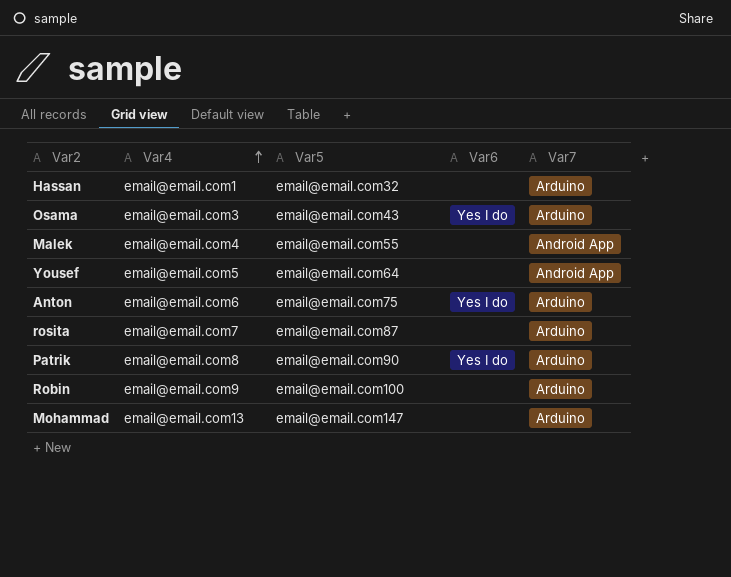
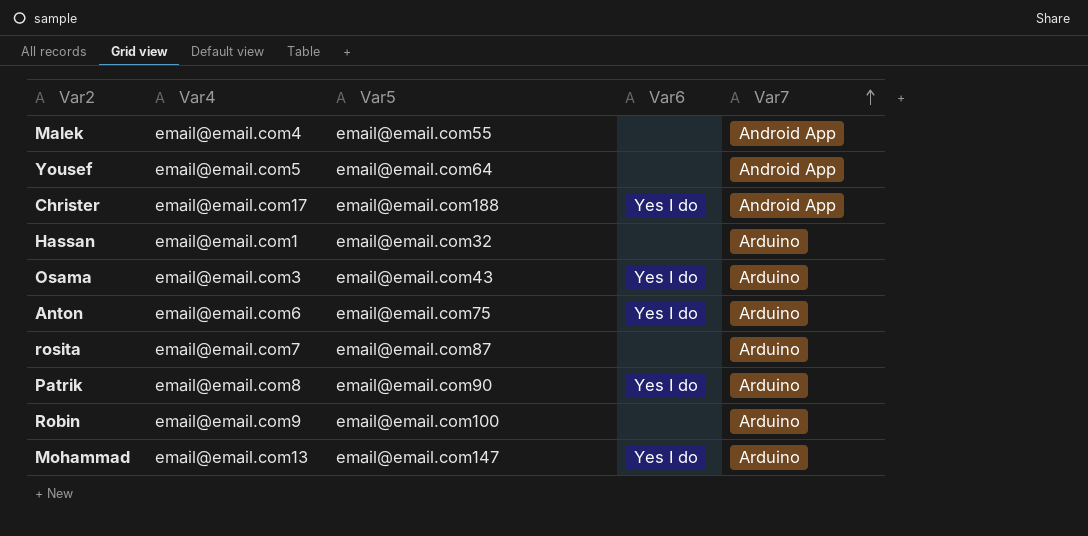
row order: Var4 ascending -> Var7 ascending
row Christer: none -> email@email.com17 | email@email.com188 | Yes I do | Android App
Mohammad | Var6: none -> Yes I do

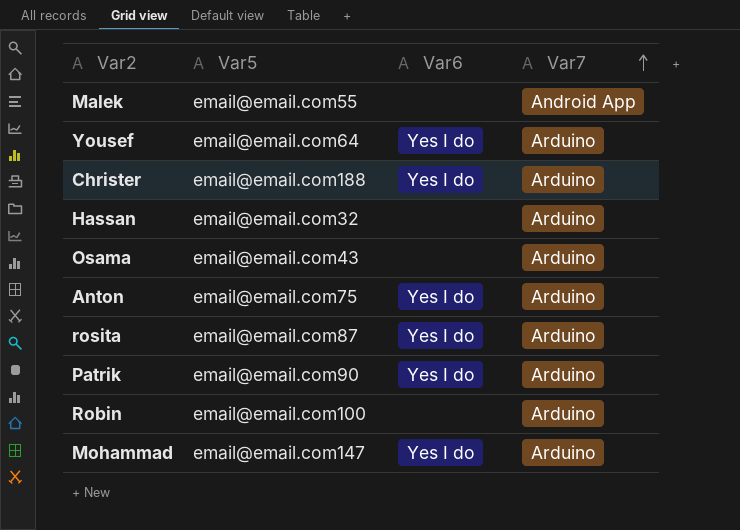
column Var4 | position: 2 -> none
Yousef | Var6: none -> Yes I do
Yousef | Var7: Android App -> Arduino
Christer | Var7: Android App -> Arduino
Osama | Var6: Yes I do -> none
rosita | Var6: none -> Yes I do

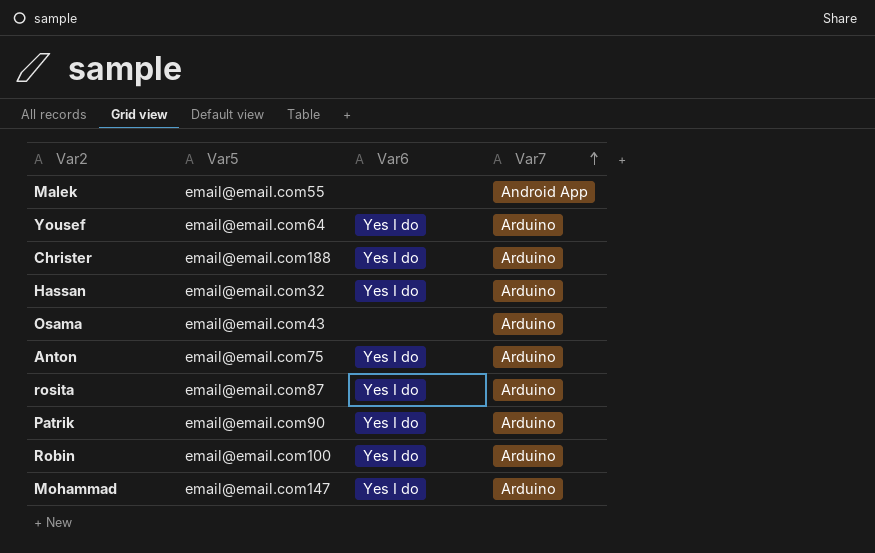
Hassan | Var6: none -> Yes I do
Robin | Var6: none -> Yes I do

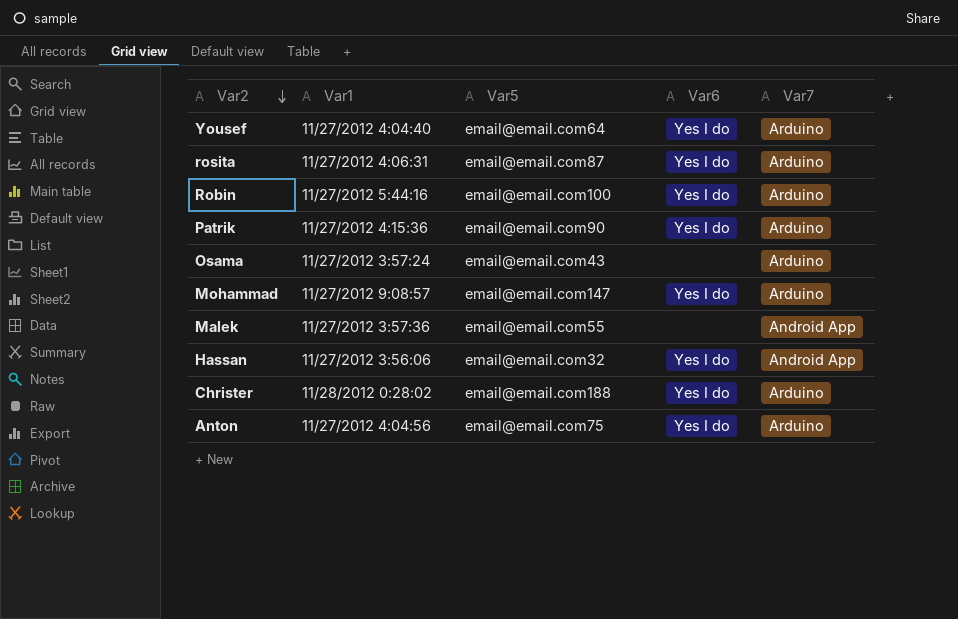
row order: Var7 ascending -> Var2 descending
column Var1 | position: none -> 2
Hassan | Var7: Arduino -> Android App

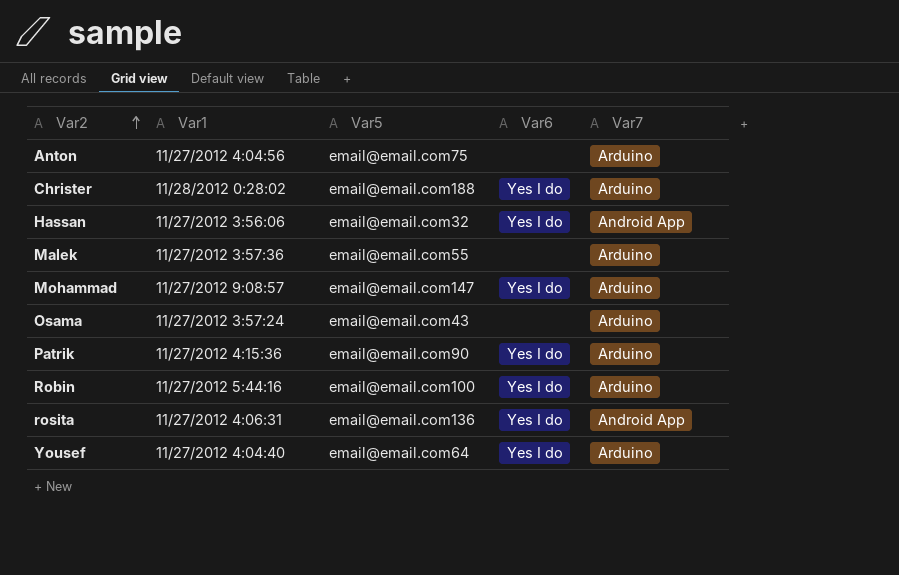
row order: Var2 descending -> Var2 ascending
Anton | Var6: Yes I do -> none
Malek | Var7: Android App -> Arduino
rosita | Var5: email@email.com87 -> email@email.com136
rosita | Var7: Arduino -> Android App

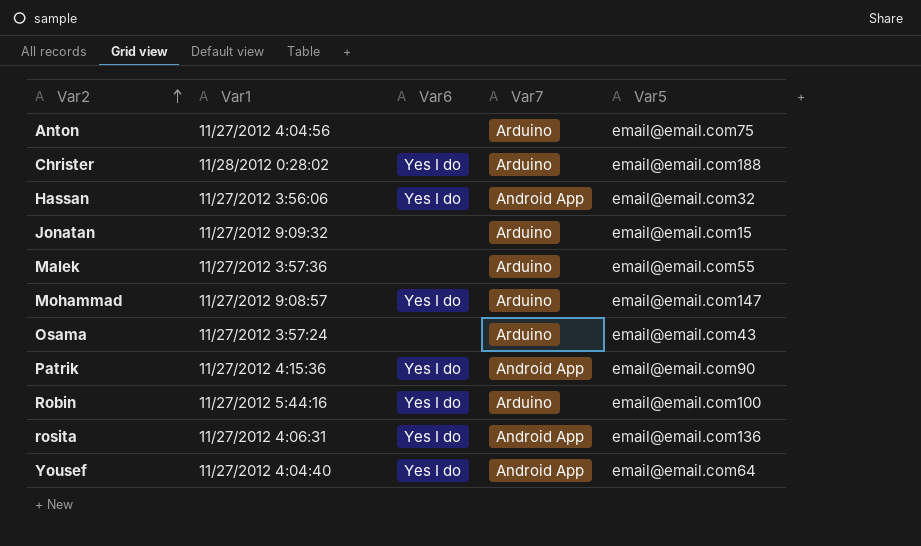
column Var5 | position: 3 -> 5
row Jonatan: none -> 11/27/2012 9:09:32 | none | Arduino | email@email.com15
Patrik | Var7: Arduino -> Android App
Yousef | Var7: Arduino -> Android App

